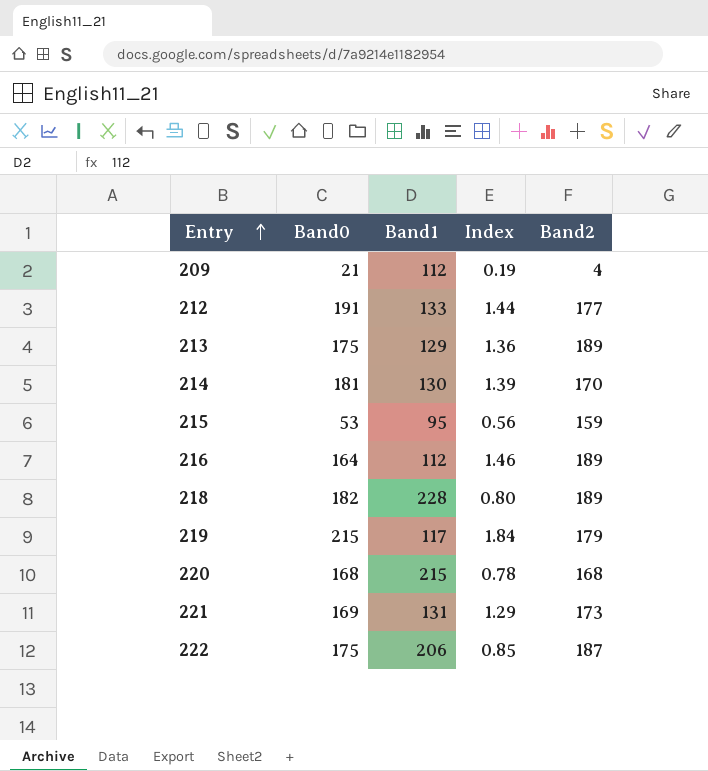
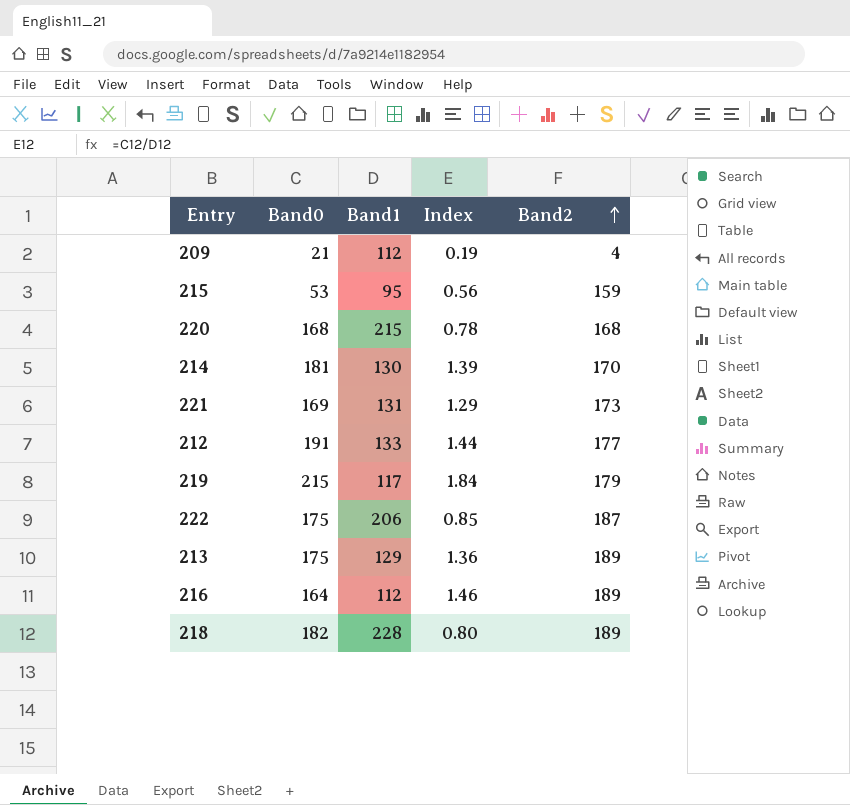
row order: Entry ascending -> Band2 ascending

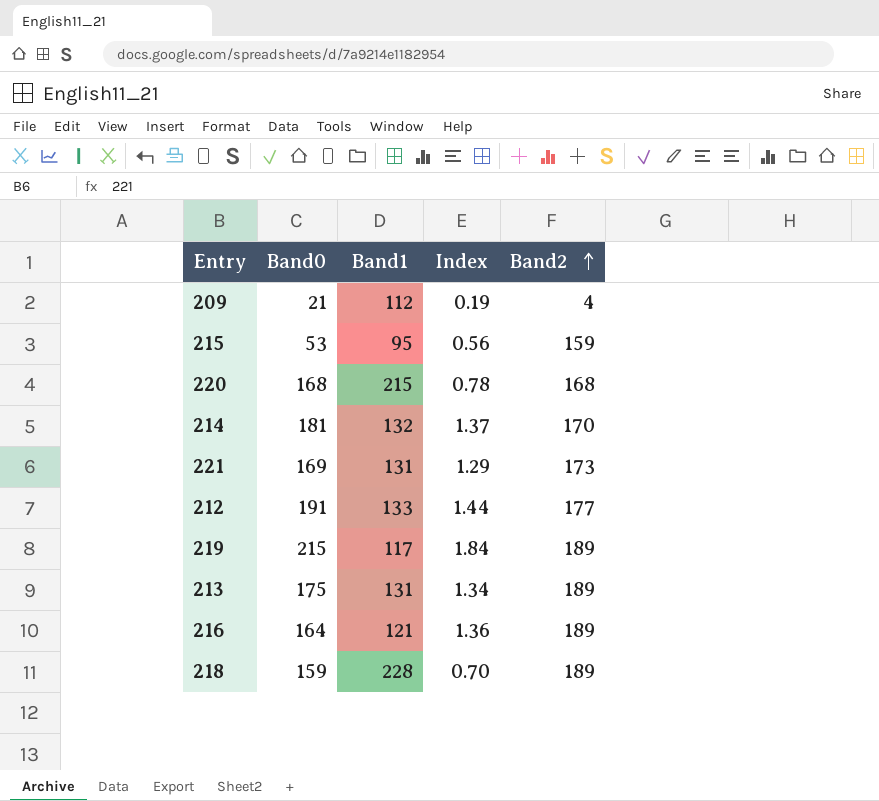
row 222: 175 | 206 | 0.85 | 187 -> none
214 | Band1: 130 -> 132
214 | Index: 1.39 -> 1.37
219 | Band2: 179 -> 189
213 | Band1: 129 -> 131
213 | Index: 1.36 -> 1.34
216 | Band1: 112 -> 121
216 | Index: 1.46 -> 1.36
218 | Band0: 182 -> 159
218 | Index: 0.80 -> 0.70

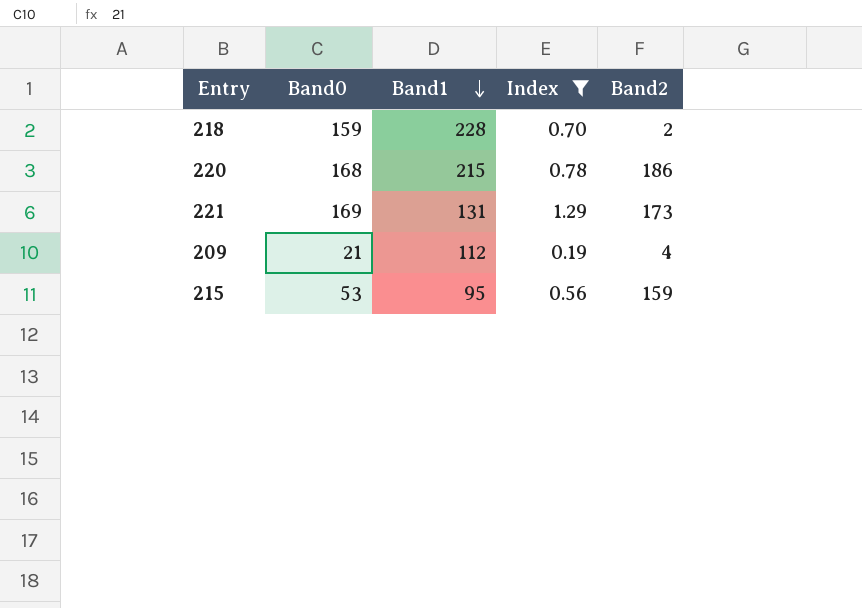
filter: none -> Index <= 1.29
row order: Band2 ascending -> Band1 descending
218 | Band2: 189 -> 2
220 | Band2: 168 -> 186

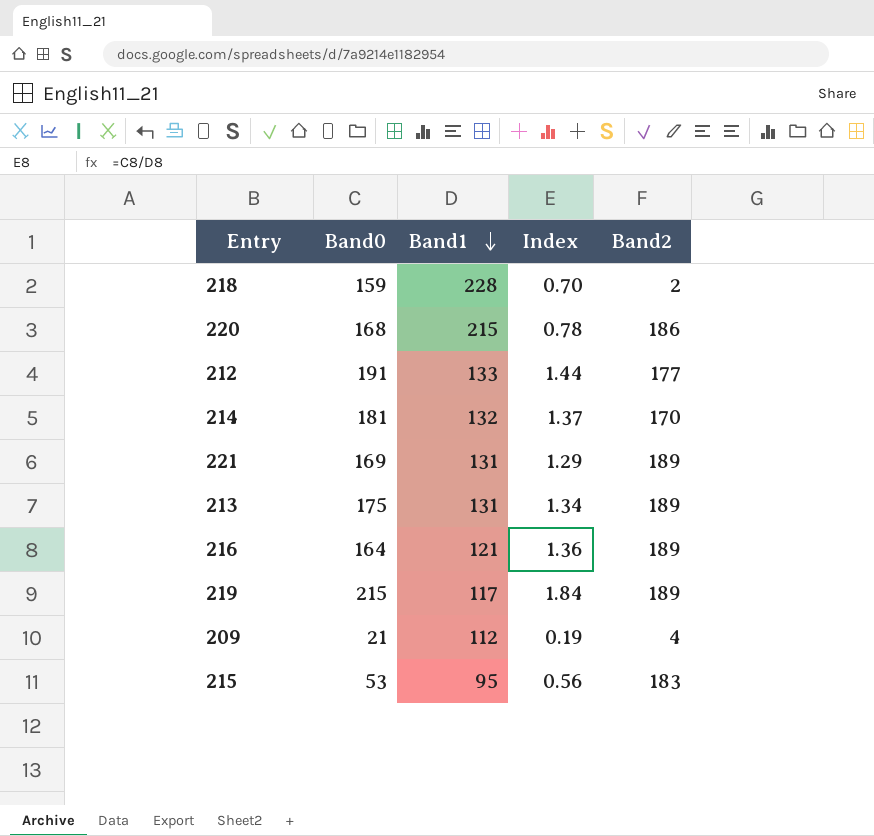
filter: Index <= 1.29 -> none
221 | Band2: 173 -> 189
215 | Band2: 159 -> 183

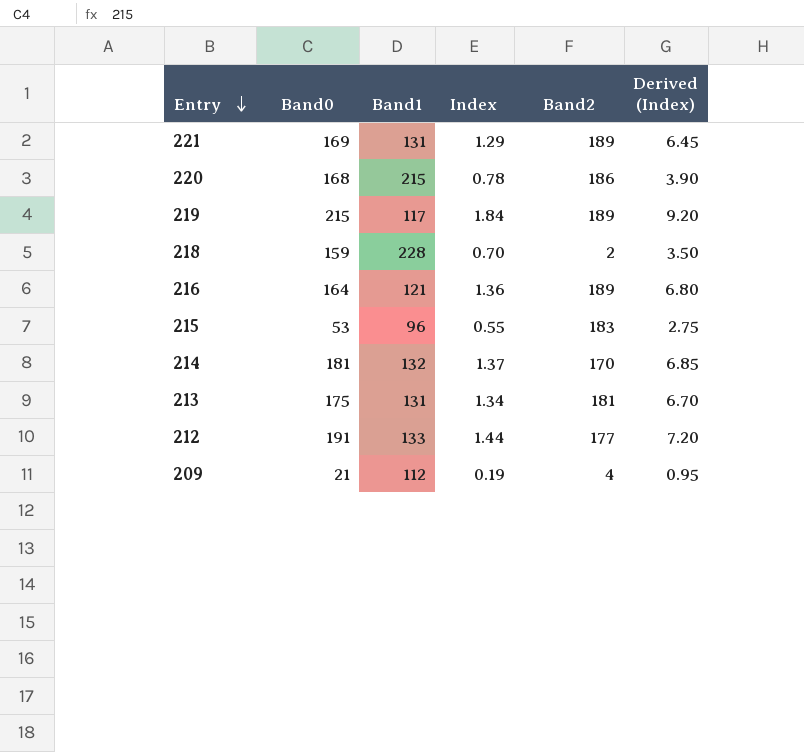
row order: Band1 descending -> Entry descending
column Derived (Index) | formula: none -> [Index] * 5
215 | Band1: 95 -> 96
215 | Index: 0.56 -> 0.55
213 | Band2: 189 -> 181

